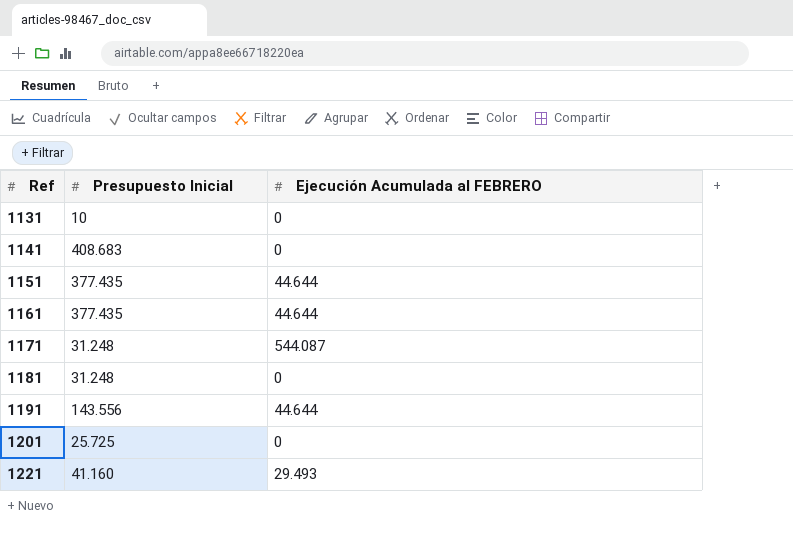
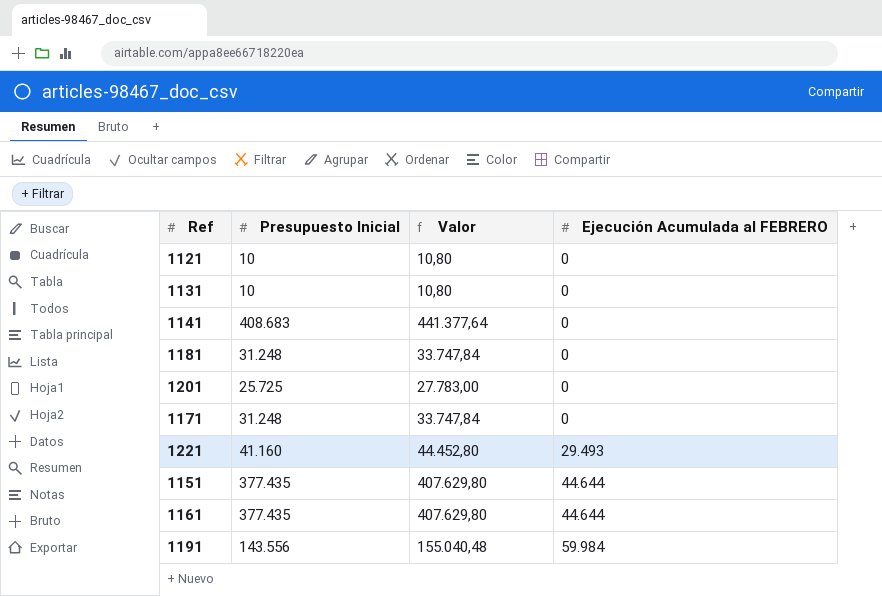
row order: Ref ascending -> Ejecución Acumulada al FEBRERO ascending
column Valor | formula: none -> [Presupuesto Inicial] * 1,08
row 1121: none -> 10 | 10,80 | 0
1171 | Ejecución Acumulada al FEBRERO: 544.087 -> 0
1191 | Ejecución Acumulada al FEBRERO: 44.644 -> 59.984

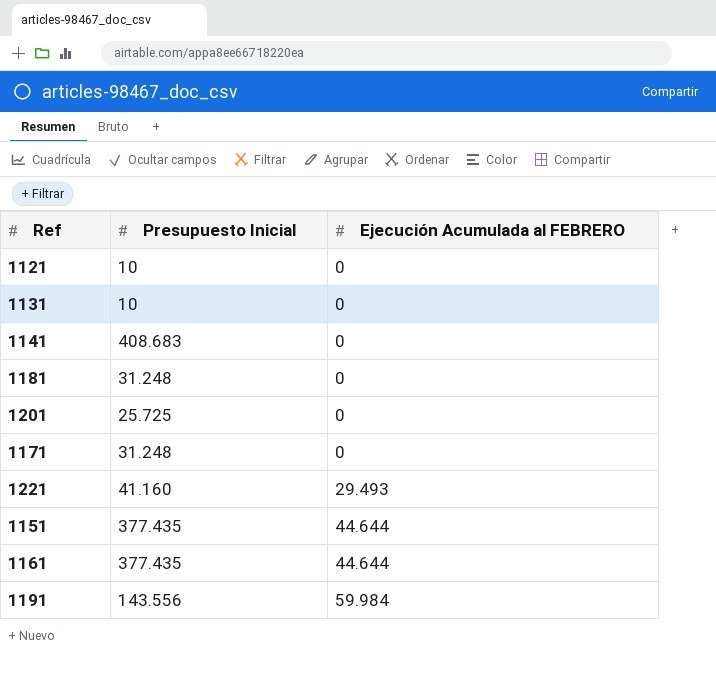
column Valor | formula: [Presupuesto Inicial] * 1,08 -> none

